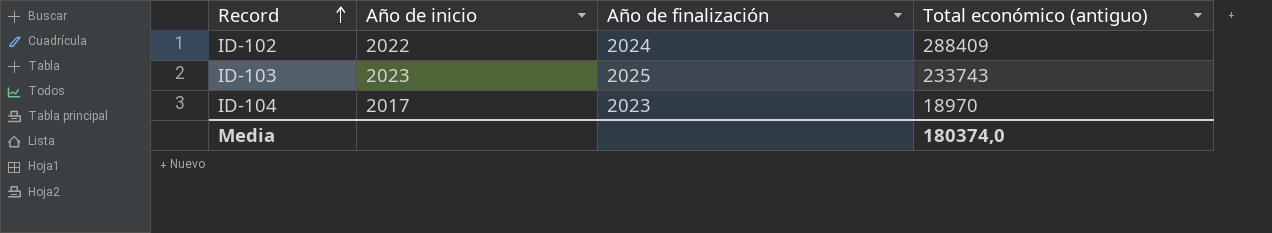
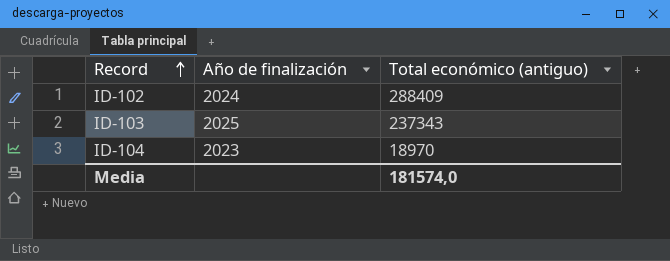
column Año de inicio | position: 2 -> none
ID-103 | Total económico (antiguo): 233743 -> 237343
Media | Total económico (antiguo): 180374,0 -> 181574,0

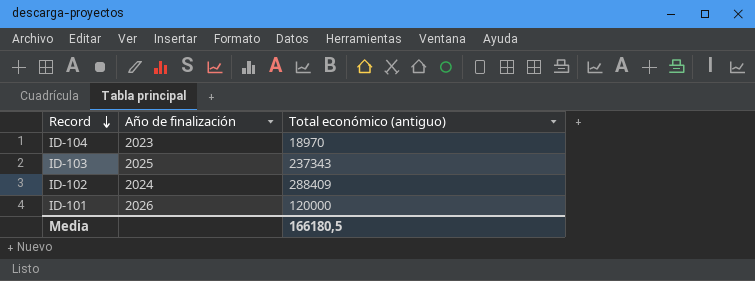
row order: Record ascending -> Record descending
row ID-101: none -> 2026 | 120000
Media | Total económico (antiguo): 181574,0 -> 166180,5

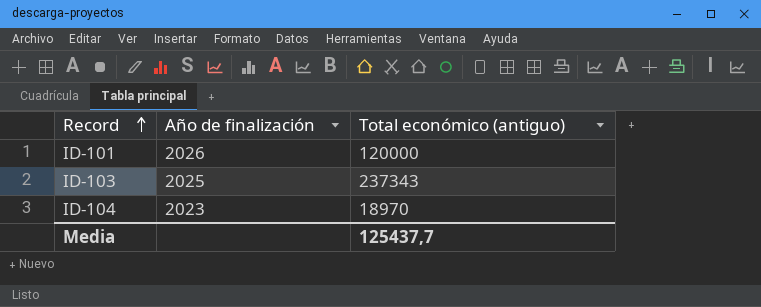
row order: Record descending -> Record ascending
row ID-102: 2024 | 288409 -> none
Media | Total económico (antiguo): 166180,5 -> 125437,7

